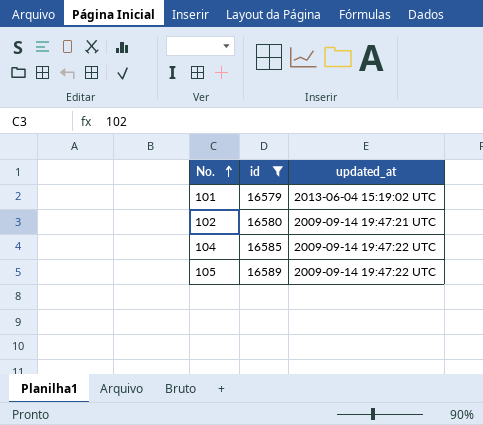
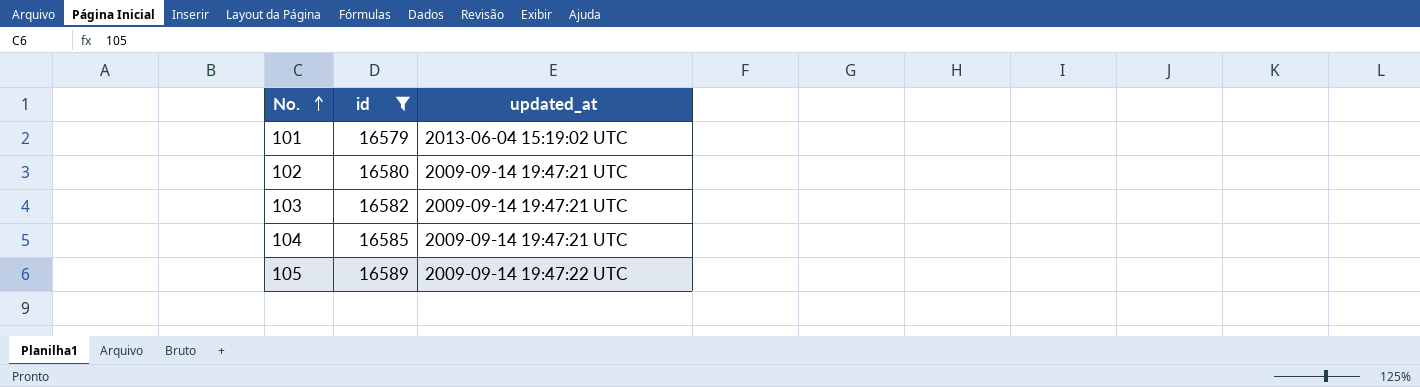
row 103: none -> 16582 | 2009-09-14 19:47:21 UTC
104 | updated_at: 2009-09-14 19:47:22 UTC -> 2009-09-14 19:47:21 UTC

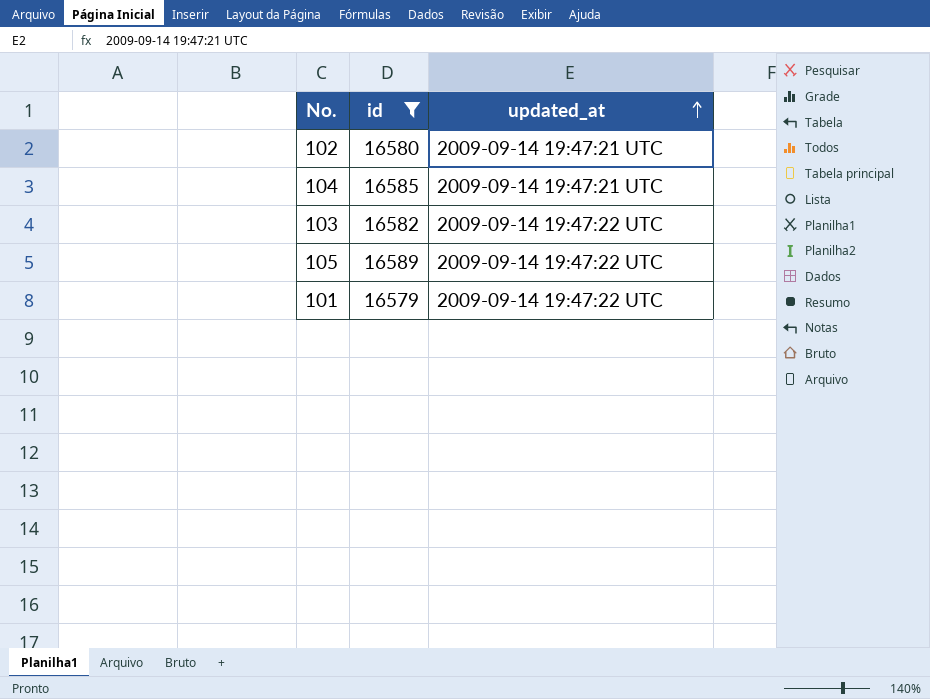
row order: No. ascending -> updated_at ascending
103 | updated_at: 2009-09-14 19:47:21 UTC -> 2009-09-14 19:47:22 UTC
101 | updated_at: 2013-06-04 15:19:02 UTC -> 2009-09-14 19:47:22 UTC

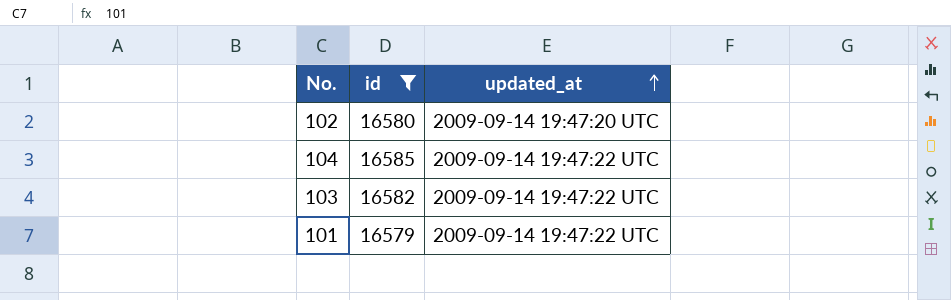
row 105: 16589 | 2009-09-14 19:47:22 UTC -> none
102 | updated_at: 2009-09-14 19:47:21 UTC -> 2009-09-14 19:47:20 UTC
104 | updated_at: 2009-09-14 19:47:21 UTC -> 2009-09-14 19:47:22 UTC

